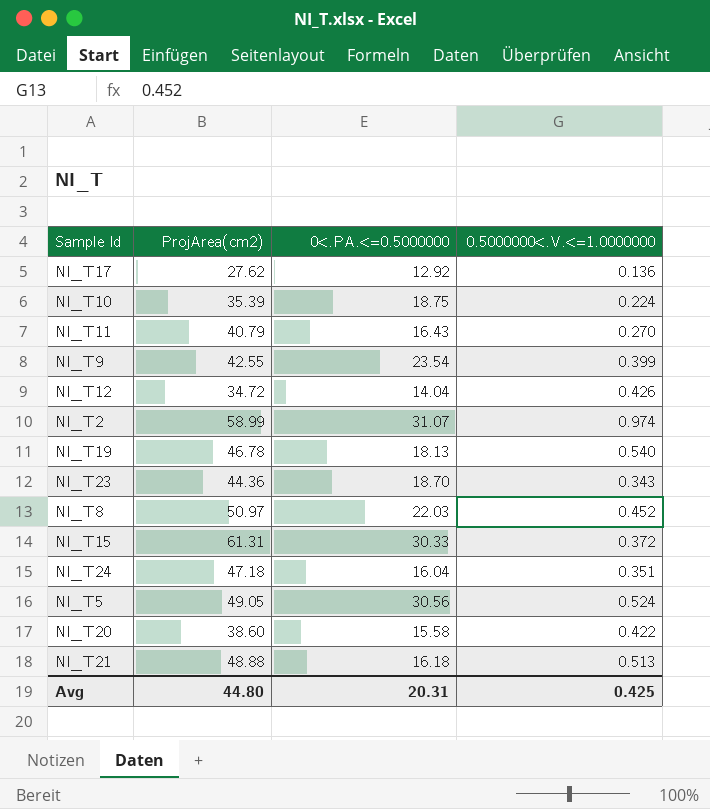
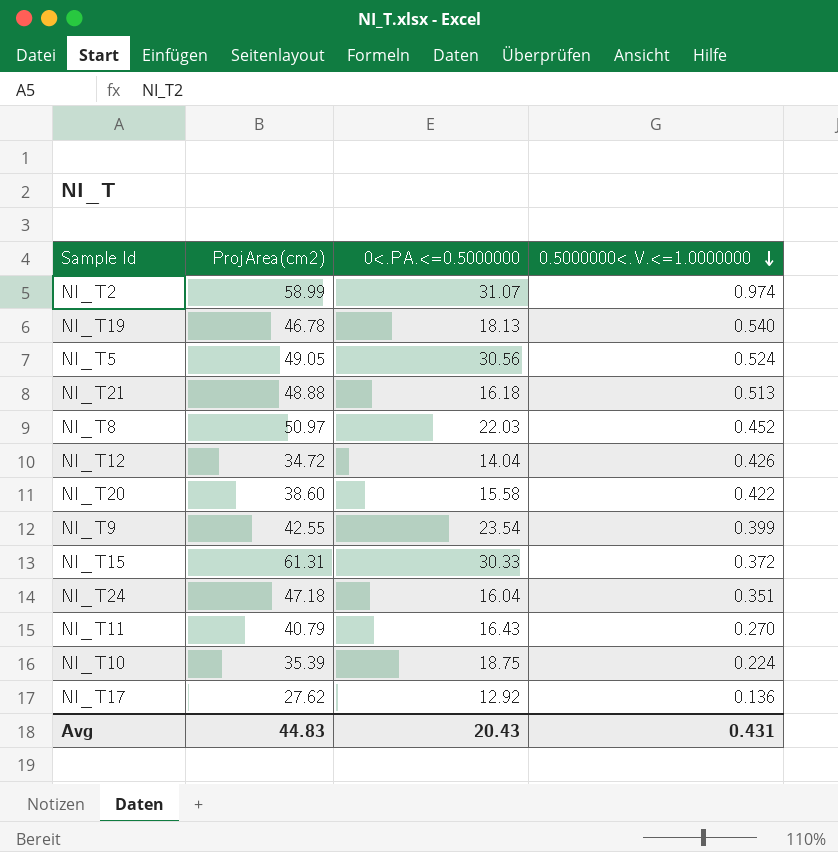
row order: none -> 0.5000000<.V.<=1.0000000 descending
row NI_T23: 44.36 | 18.70 | 0.343 -> none
Avg | ProjArea(cm2): 44.80 -> 44.83
Avg | 0<.PA.<=0.5000000: 20.31 -> 20.43
Avg | 0.5000000<.V.<=1.0000000: 0.425 -> 0.431

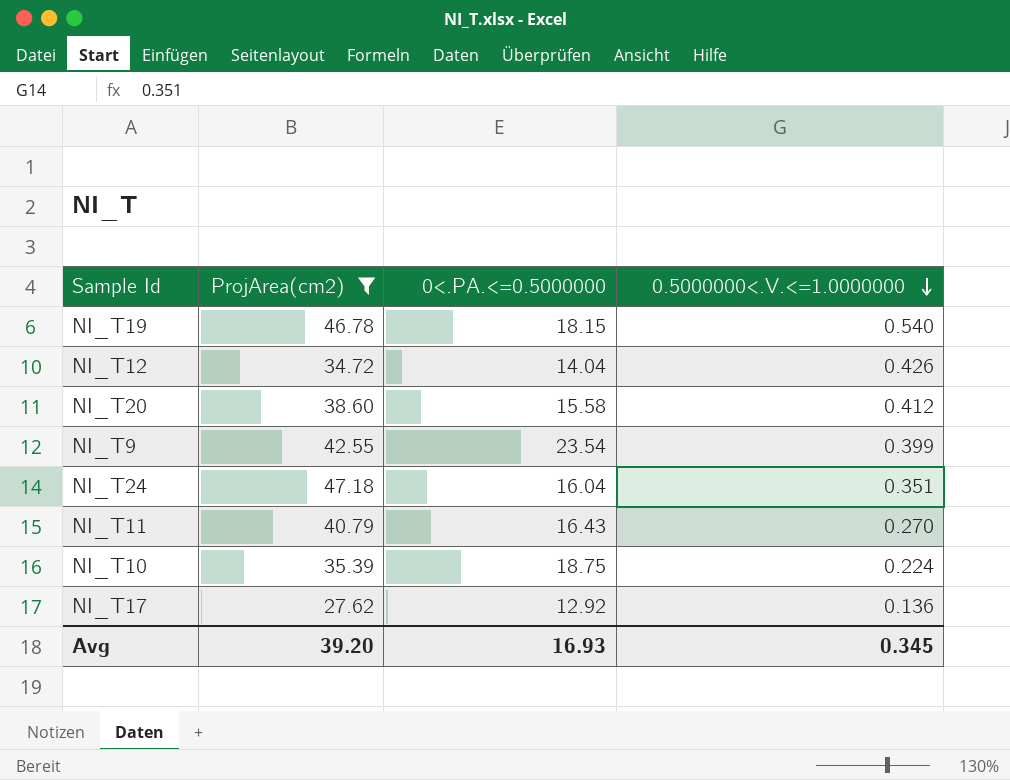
filter: none -> ProjArea(cm2) <= 47.18
NI_T19 | 0<.PA.<=0.5000000: 18.13 -> 18.15
NI_T20 | 0.5000000<.V.<=1.0000000: 0.422 -> 0.412
Avg | ProjArea(cm2): 44.83 -> 39.20
Avg | 0<.PA.<=0.5000000: 20.43 -> 16.93
Avg | 0.5000000<.V.<=1.0000000: 0.431 -> 0.345

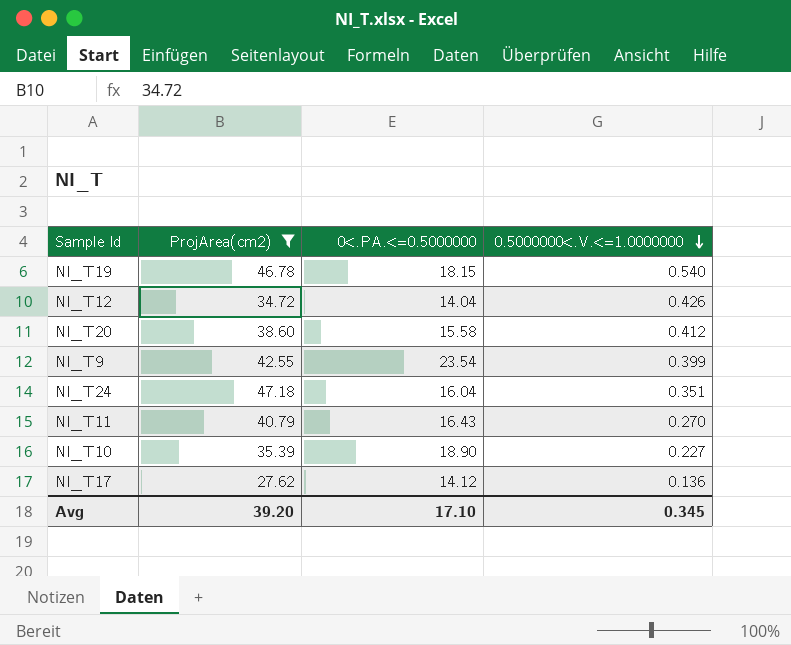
NI_T10 | 0<.PA.<=0.5000000: 18.75 -> 18.90
NI_T10 | 0.5000000<.V.<=1.0000000: 0.224 -> 0.227
NI_T17 | 0<.PA.<=0.5000000: 12.92 -> 14.12
Avg | 0<.PA.<=0.5000000: 16.93 -> 17.10

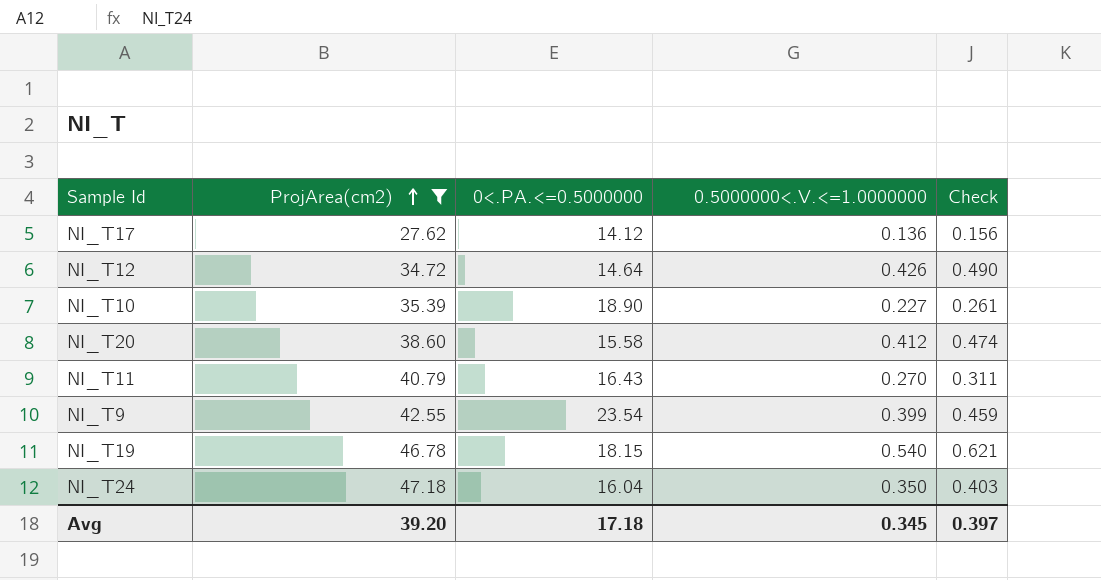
row order: 0.5000000<.V.<=1.0000000 descending -> ProjArea(cm2) ascending
column Check | formula: none -> [0.5000000<.V.<=1.0000000] * 1.15
NI_T12 | 0<.PA.<=0.5000000: 14.04 -> 14.64
NI_T24 | 0.5000000<.V.<=1.0000000: 0.351 -> 0.350
Avg | 0<.PA.<=0.5000000: 17.10 -> 17.18

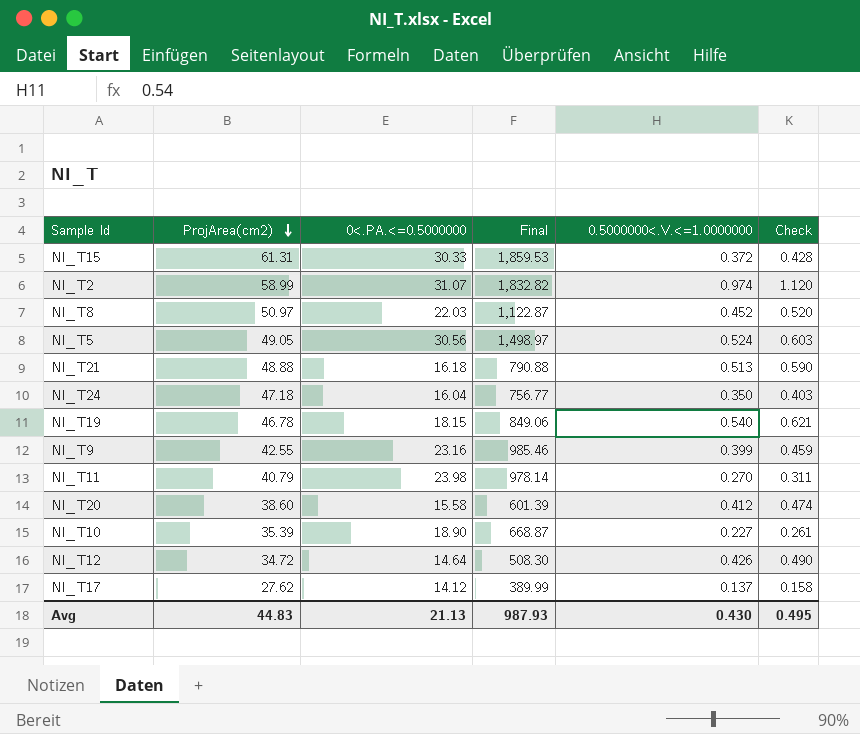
filter: ProjArea(cm2) <= 47.18 -> none
row order: ProjArea(cm2) ascending -> ProjArea(cm2) descending
column Final | formula: none -> [ProjArea(cm2)] * [0<.PA.<=0.5000000]
NI_T9 | 0<.PA.<=0.5000000: 23.54 -> 23.16
NI_T11 | 0<.PA.<=0.5000000: 16.43 -> 23.98
NI_T17 | 0.5000000<.V.<=1.0000000: 0.136 -> 0.137
NI_T17 | Check: 0.156 -> 0.158
Avg | ProjArea(cm2): 39.20 -> 44.83
Avg | 0<.PA.<=0.5000000: 17.18 -> 21.13
Avg | 0.5000000<.V.<=1.0000000: 0.345 -> 0.430
Avg | Check: 0.397 -> 0.495

